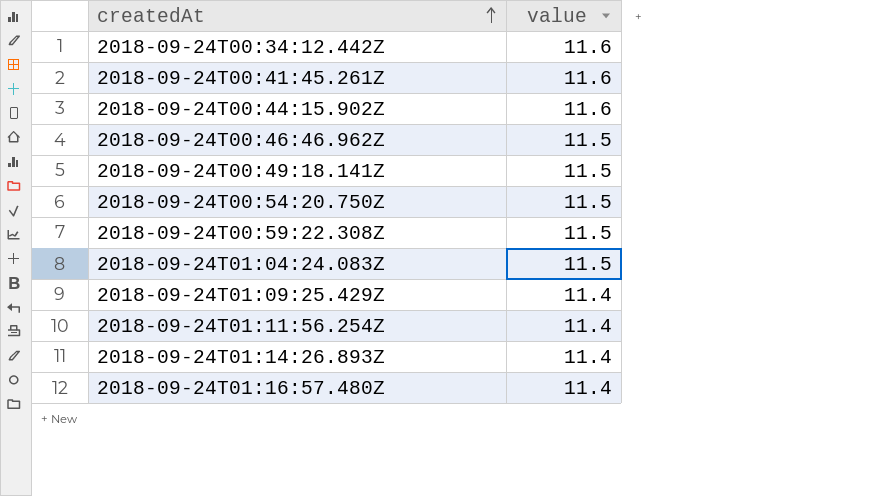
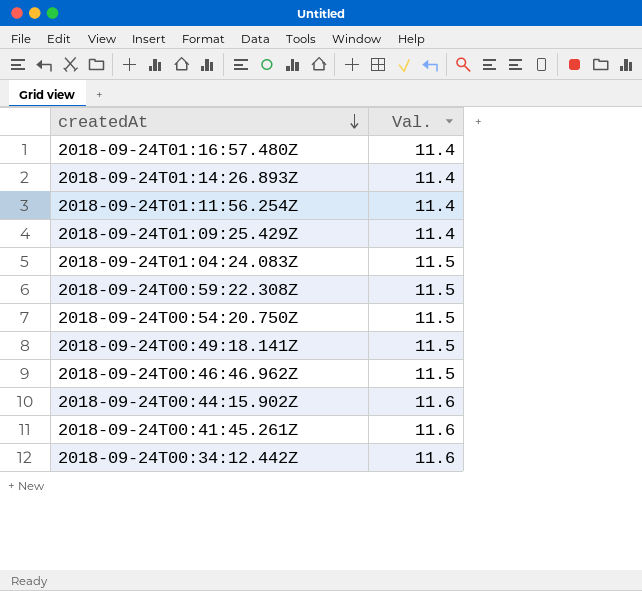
row order: createdAt ascending -> createdAt descending
column name: value -> Val.

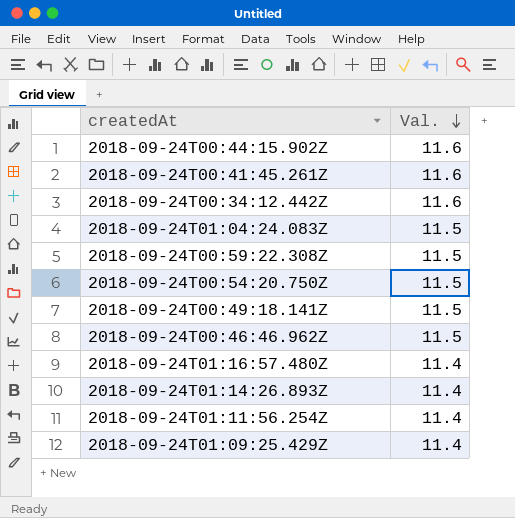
row order: createdAt descending -> Val. descending

